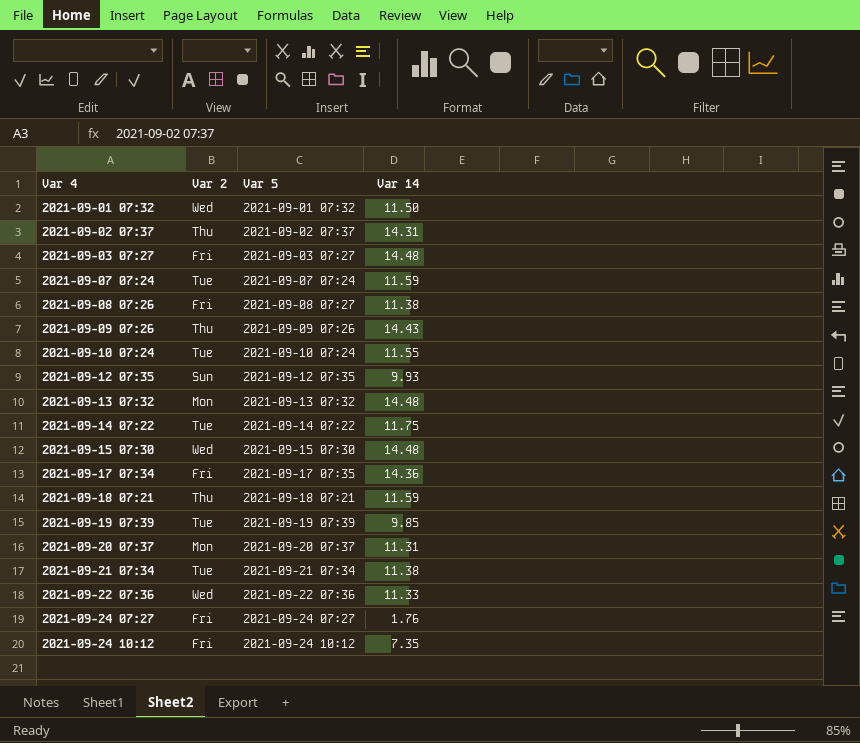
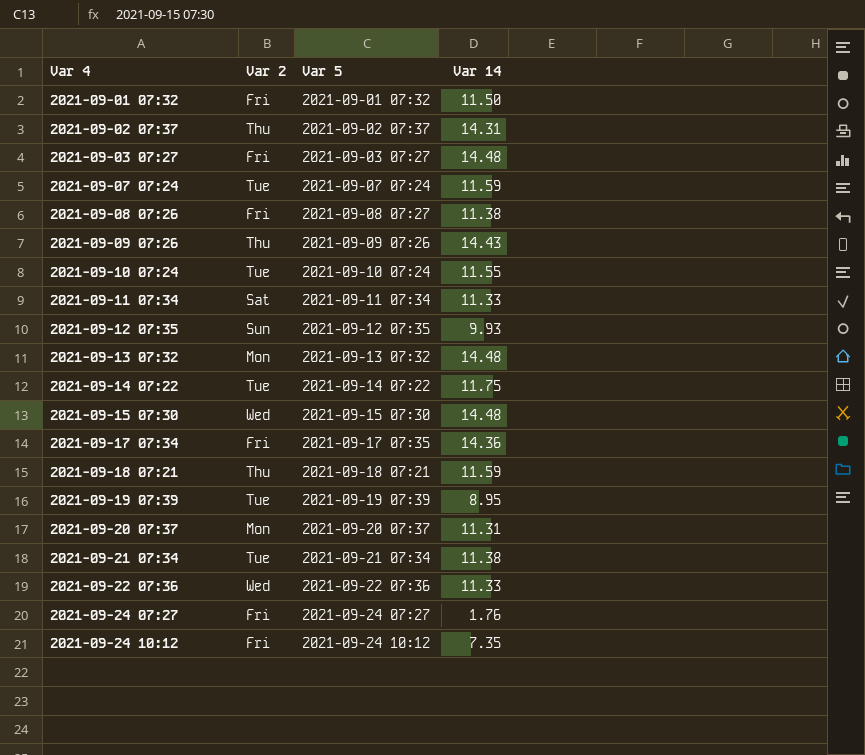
2021-09-01 07:32 | Var 2: Wed -> Fri
row 2021-09-11 07:34: none -> Sat | 2021-09-11 07:34 | 11.33
2021-09-19 07:39 | Var 14: 9.85 -> 8.95

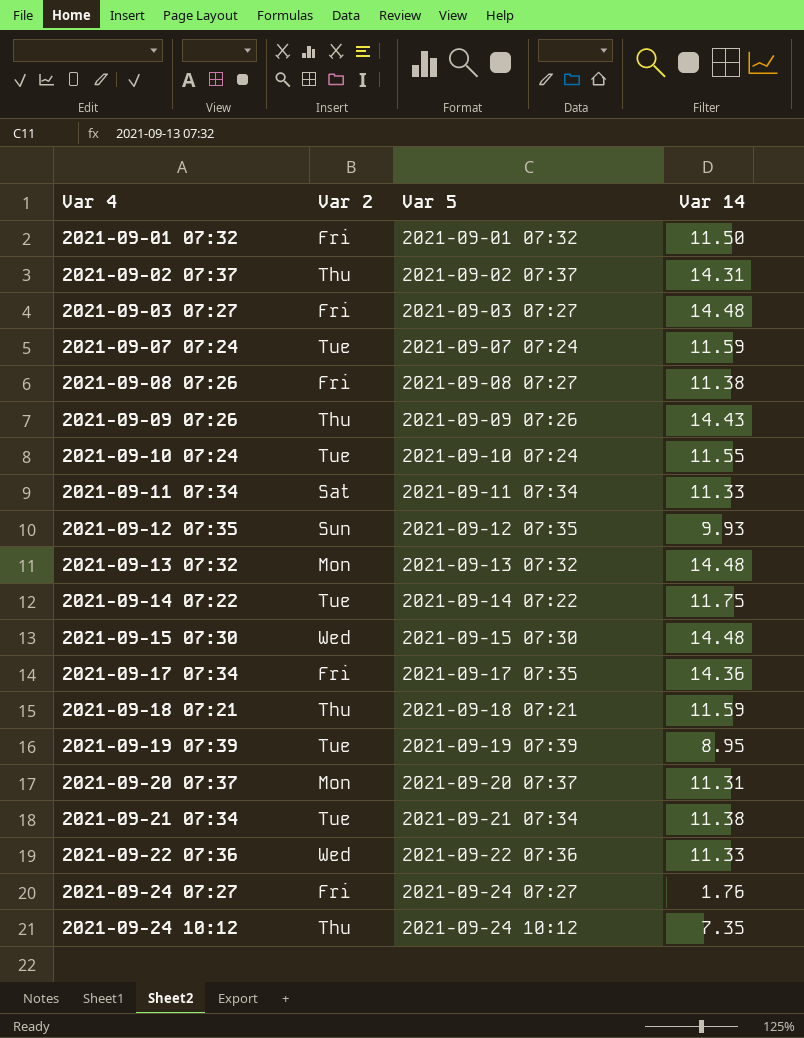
2021-09-24 10:12 | Var 2: Fri -> Thu

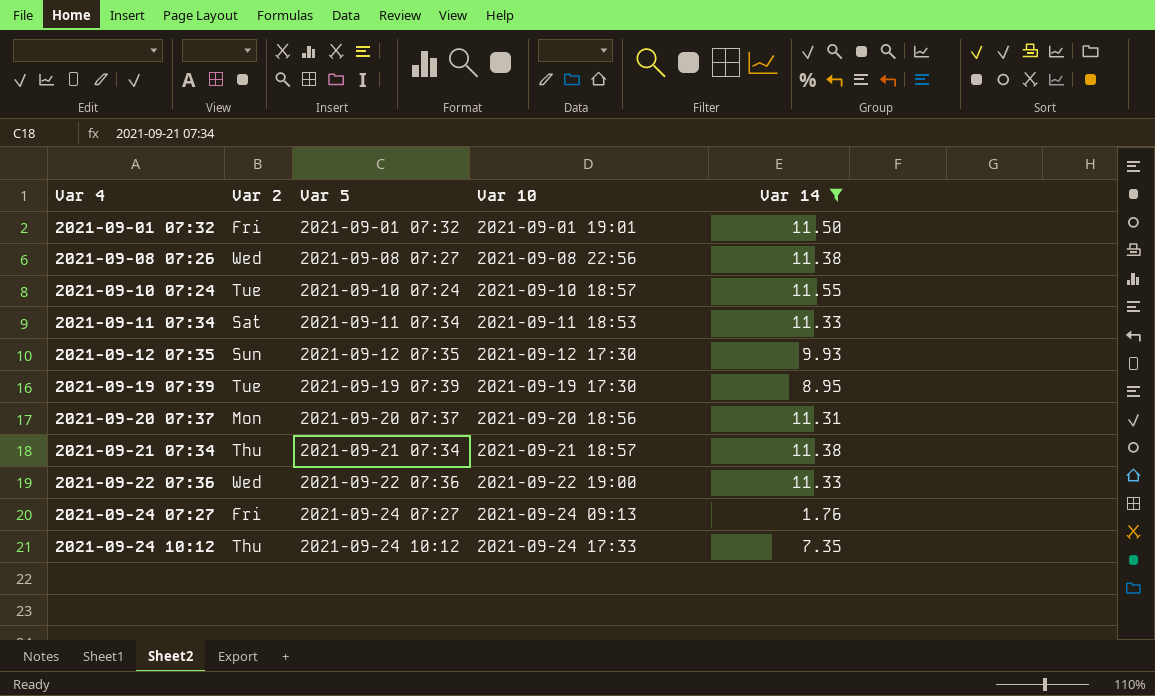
filter: none -> Var 14 <= 11.55
column Var 10 | position: none -> 4
2021-09-08 07:26 | Var 2: Fri -> Wed
2021-09-21 07:34 | Var 2: Tue -> Thu

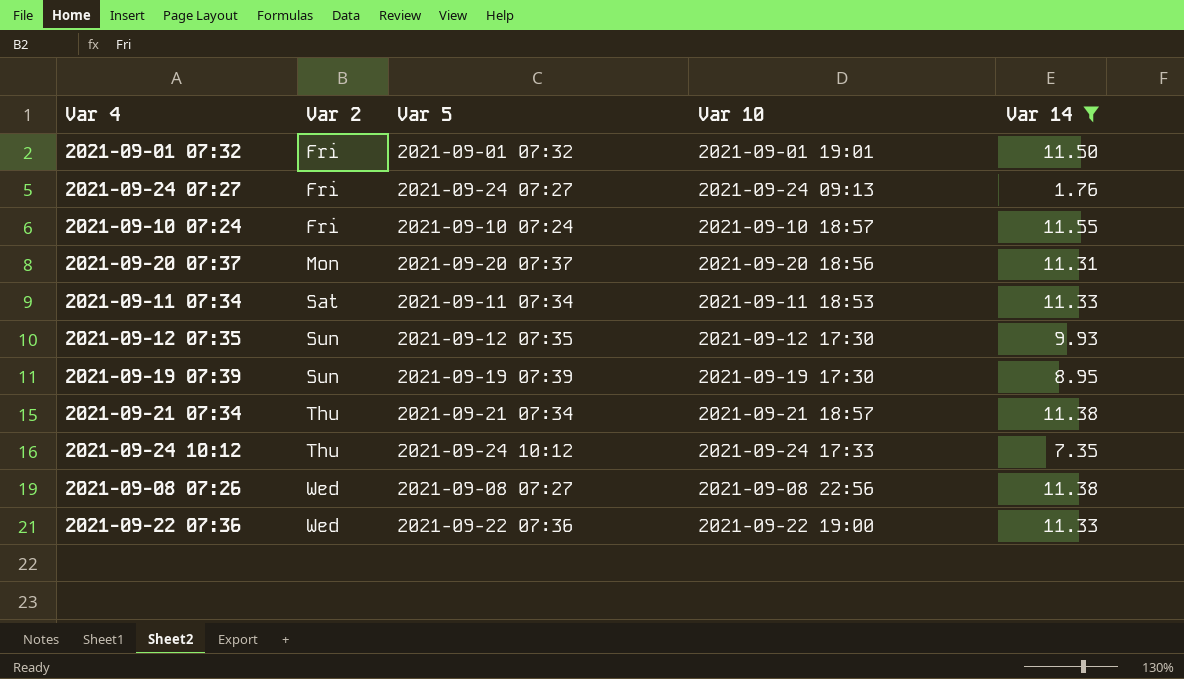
row order: Var 4 ascending -> Var 2 ascending
2021-09-10 07:24 | Var 2: Tue -> Fri
2021-09-19 07:39 | Var 2: Tue -> Sun

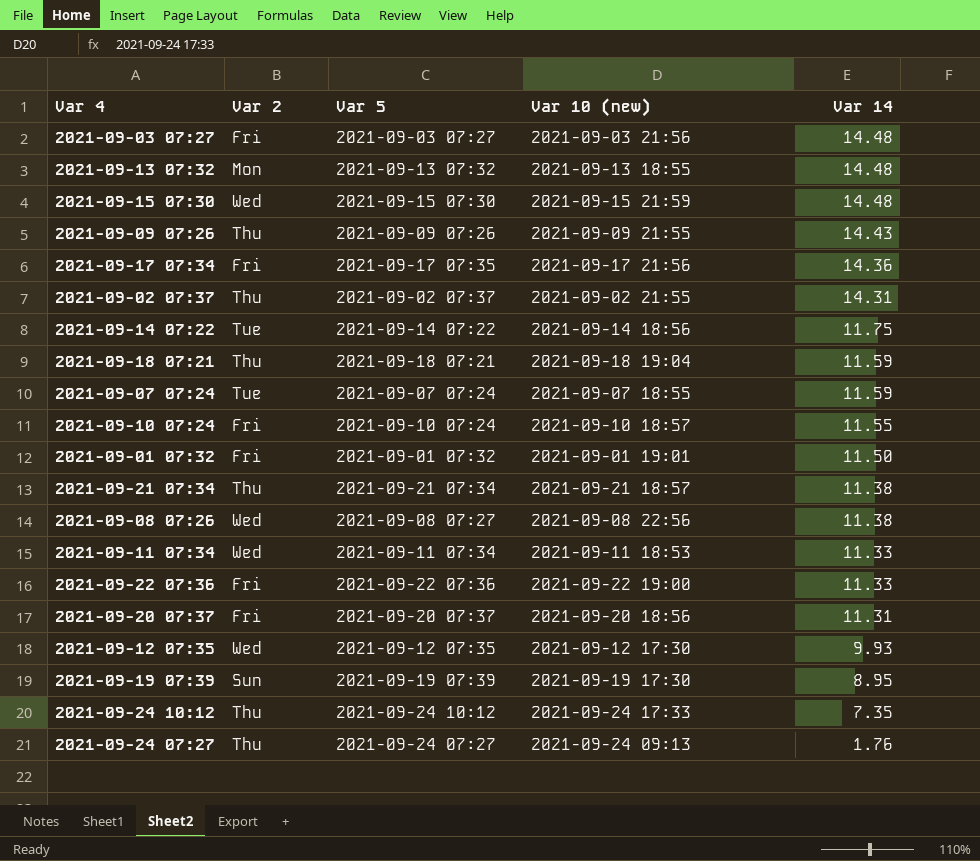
filter: Var 14 <= 11.55 -> none
row order: Var 2 ascending -> Var 14 descending
column name: Var 10 -> Var 10 (new)
2021-09-11 07:34 | Var 2: Sat -> Wed
2021-09-22 07:36 | Var 2: Wed -> Fri
2021-09-20 07:37 | Var 2: Mon -> Fri
2021-09-12 07:35 | Var 2: Sun -> Wed
2021-09-24 07:27 | Var 2: Fri -> Thu

